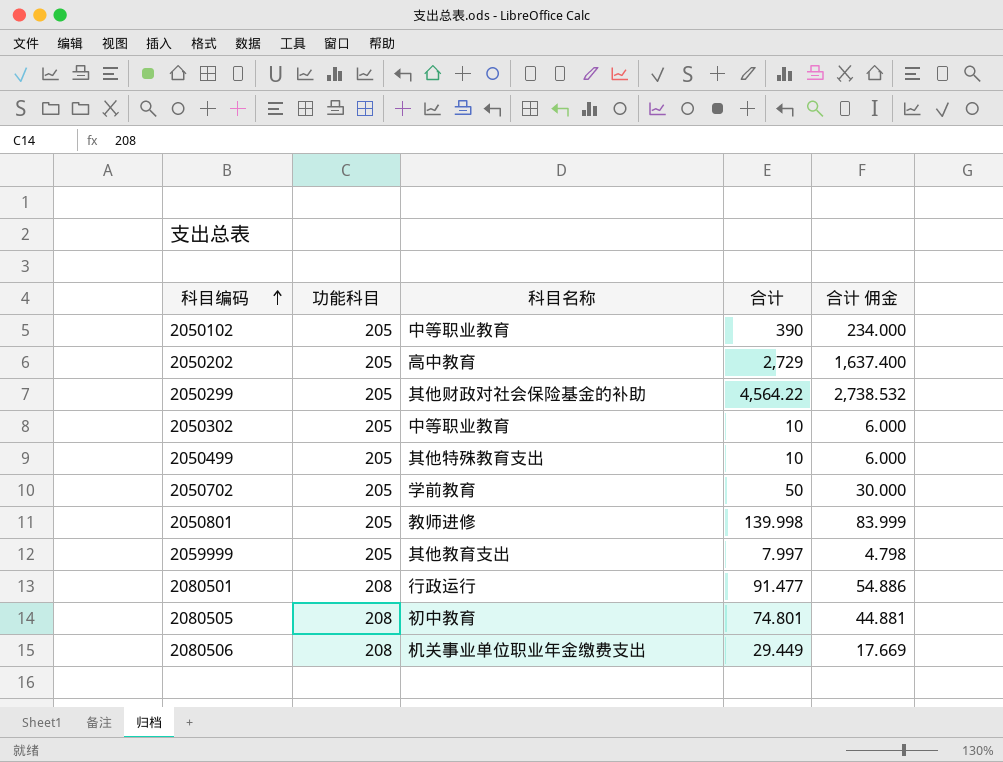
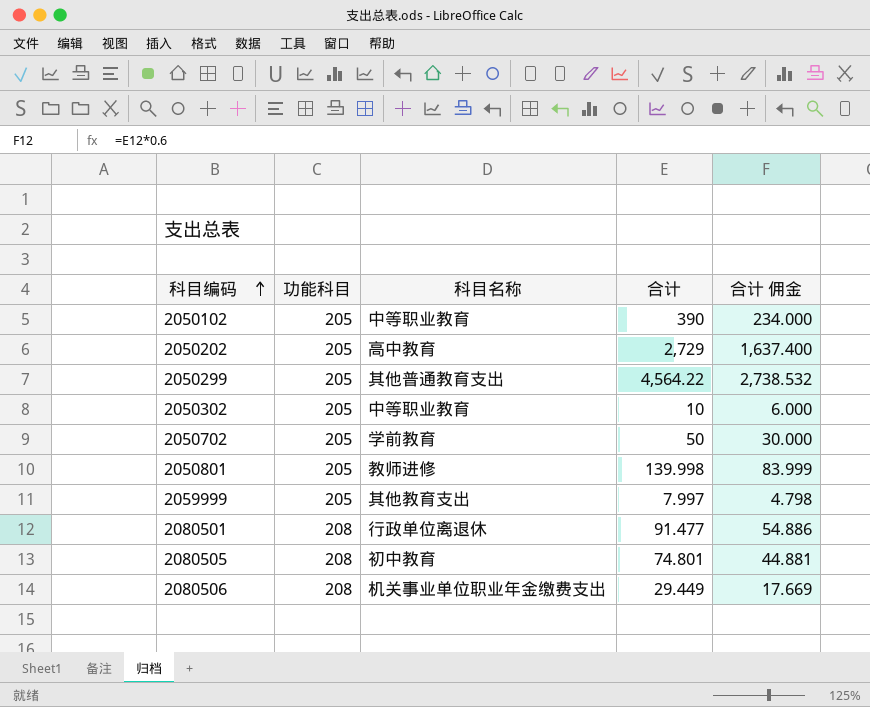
row 2050499: 205 | 其他特殊教育支出 | 10 | 6.000 -> none
2050299 | 科目名称: 其他财政对社会保险基金的补助 -> 其他普通教育支出
2080501 | 科目名称: 行政运行 -> 行政单位离退休

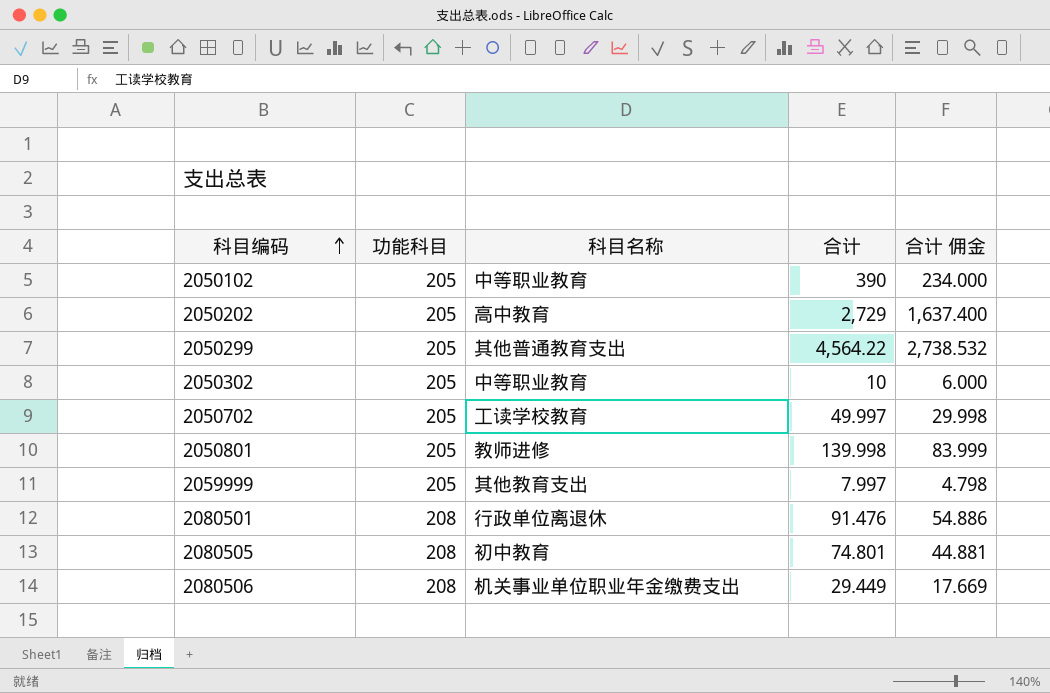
2050702 | 科目名称: 学前教育 -> 工读学校教育
2050702 | 合计: 50 -> 49.997
2050702 | 合计 佣金: 30.000 -> 29.998
2080501 | 合计: 91.477 -> 91.476

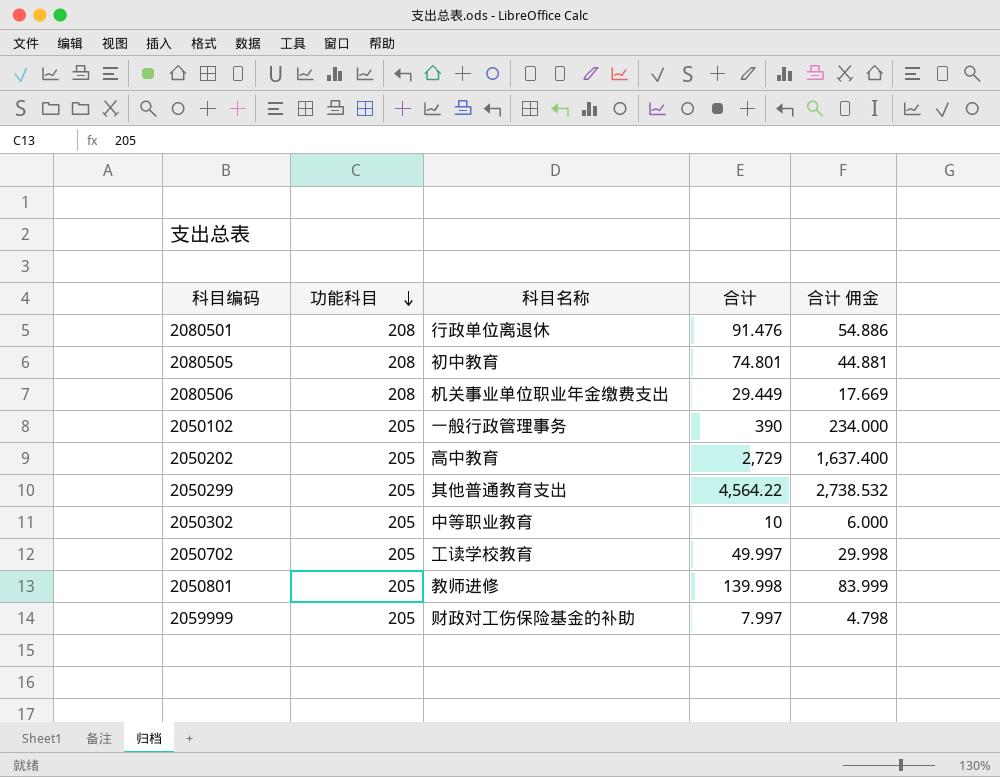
row order: 科目编码 ascending -> 功能科目 descending
2050102 | 科目名称: 中等职业教育 -> 一般行政管理事务
2059999 | 科目名称: 其他教育支出 -> 财政对工伤保险基金的补助

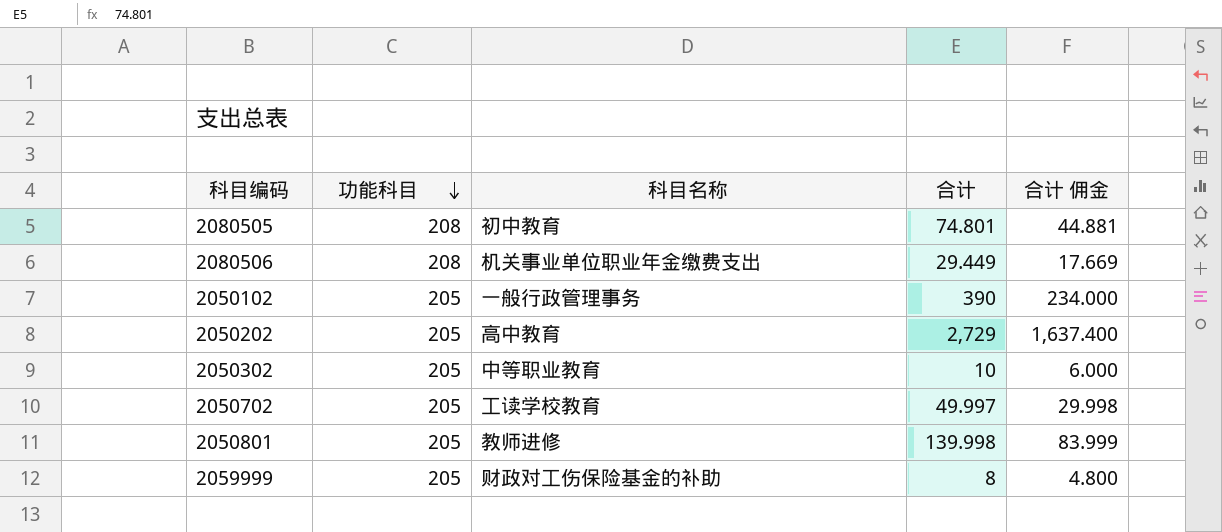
row 2080501: 208 | 行政单位离退休 | 91.476 | 54.886 -> none
row 2050299: 205 | 其他普通教育支出 | 4,564.22 | 2,738.532 -> none
2059999 | 合计: 7.997 -> 8
2059999 | 合计 佣金: 4.798 -> 4.800

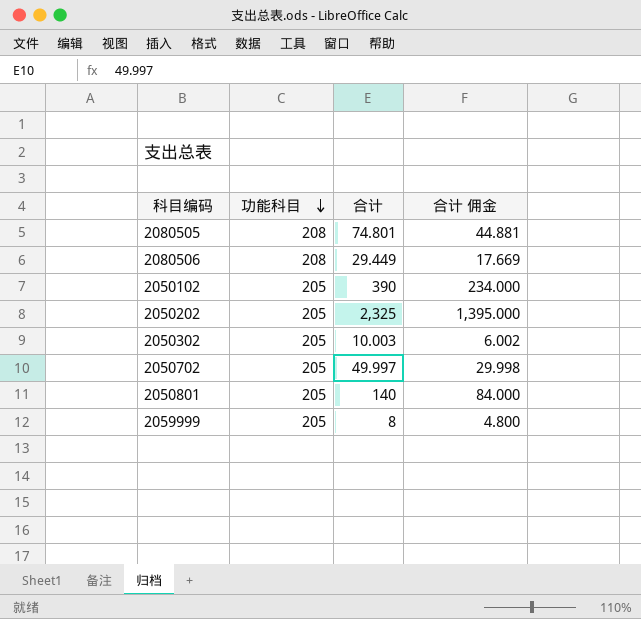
column 科目名称 | position: 3 -> none
2050202 | 合计: 2,729 -> 2,325
2050202 | 合计 佣金: 1,637.400 -> 1,395.000
2050302 | 合计: 10 -> 10.003
2050302 | 合计 佣金: 6.000 -> 6.002
2050801 | 合计: 139.998 -> 140
2050801 | 合计 佣金: 83.999 -> 84.000

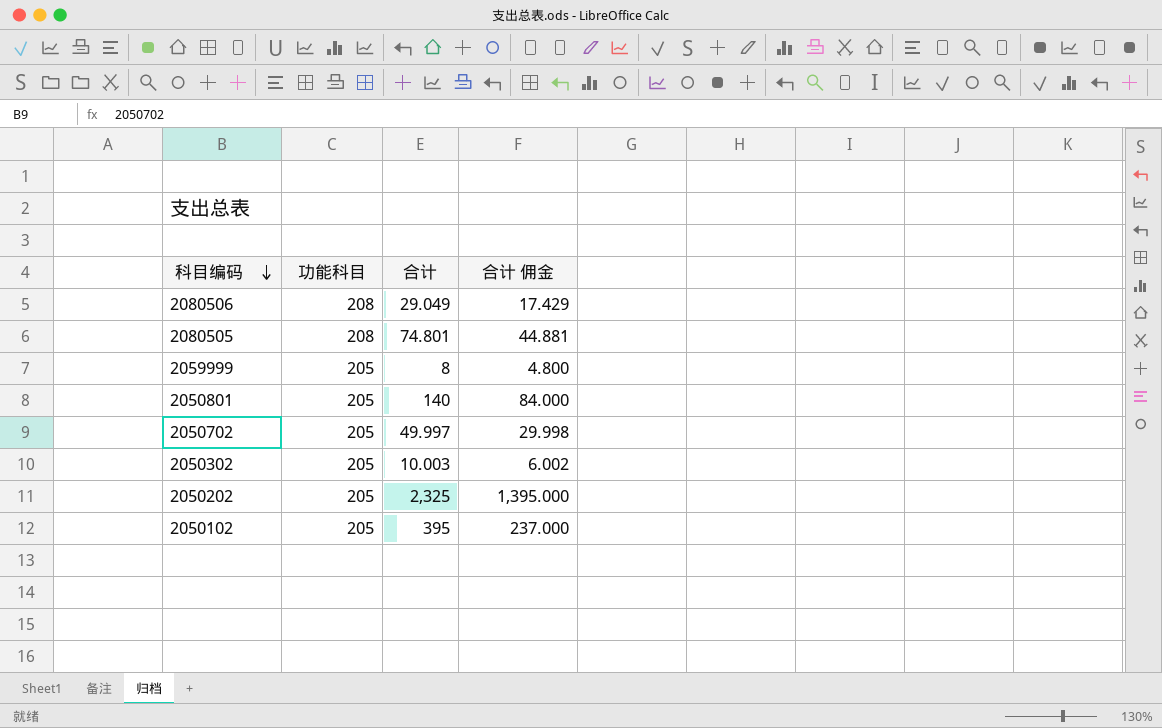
row order: 功能科目 descending -> 科目编码 descending
2080506 | 合计: 29.449 -> 29.049
2080506 | 合计 佣金: 17.669 -> 17.429
2050102 | 合计: 390 -> 395
2050102 | 合计 佣金: 234.000 -> 237.000

